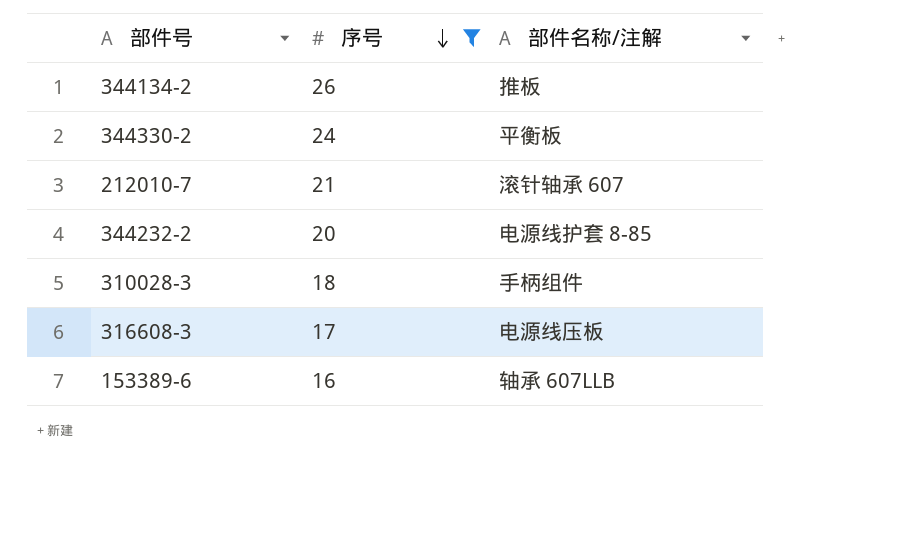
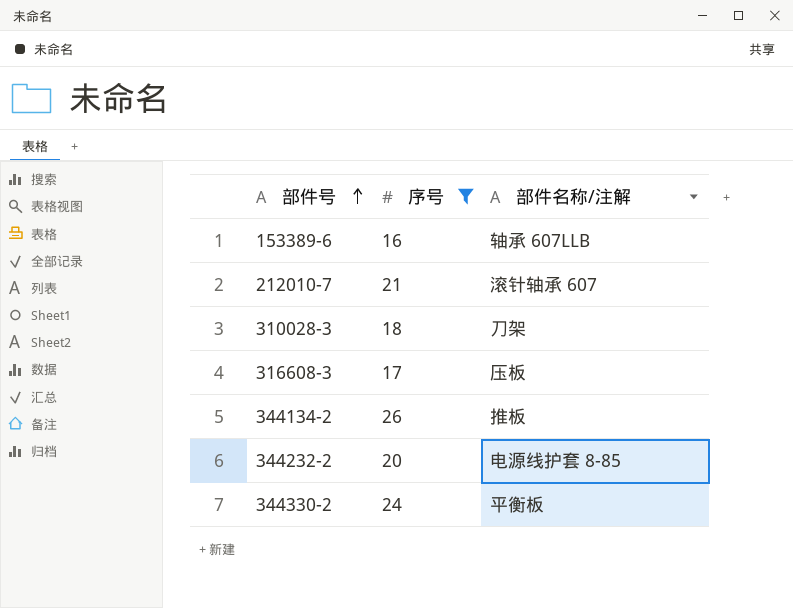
row order: 序号 descending -> 部件号 ascending
310028-3 | 部件名称/注解: 手柄组件 -> 刀架
316608-3 | 部件名称/注解: 电源线压板 -> 压板

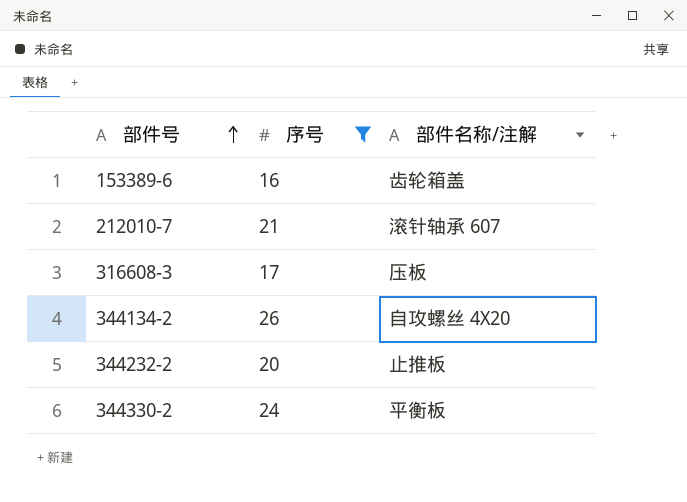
row 310028-3: 18 | 刀架 -> none
153389-6 | 部件名称/注解: 轴承 607LLB -> 齿轮箱盖
344134-2 | 部件名称/注解: 推板 -> 自攻螺丝 4X20
344232-2 | 部件名称/注解: 电源线护套 8-85 -> 止推板

